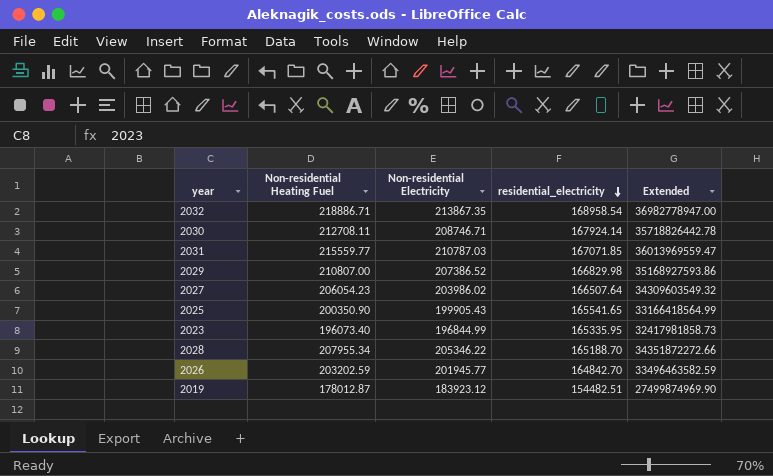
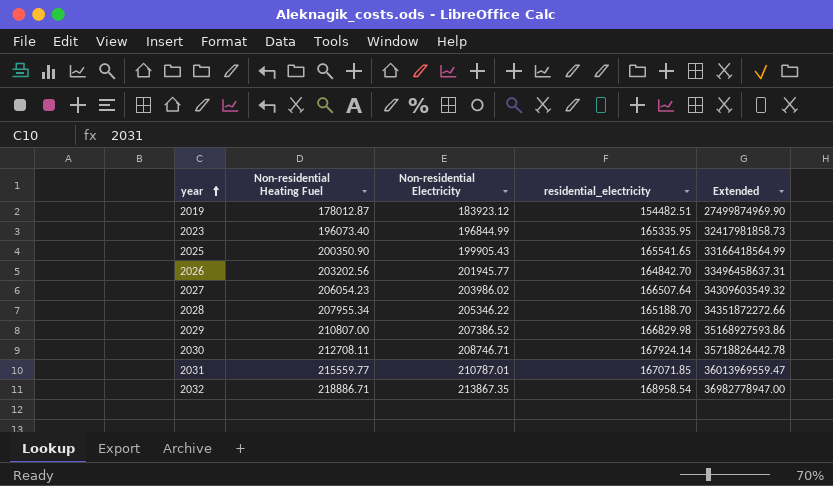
row order: residential_electricity descending -> year ascending
2026 | Non-residential Heating Fuel: 203202.59 -> 203202.56
2026 | Extended: 33496463582.59 -> 33496458637.31
2031 | Non-residential Electricity: 210787.03 -> 210787.01

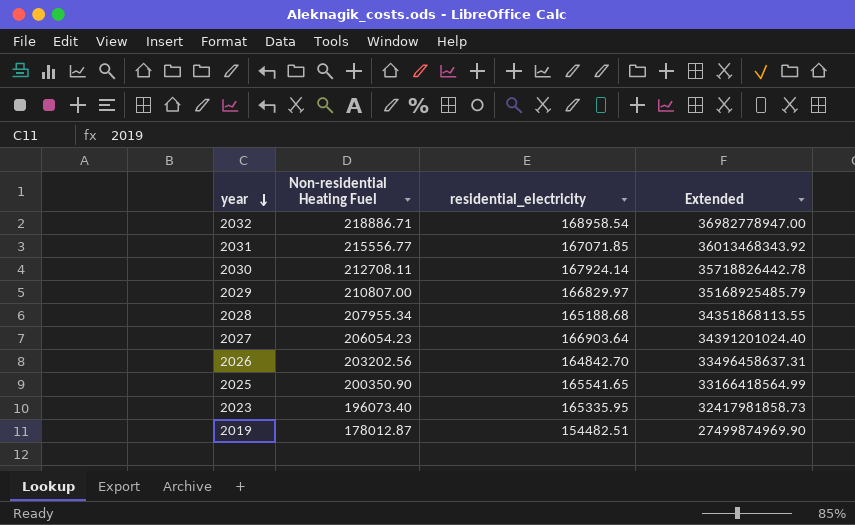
row order: year ascending -> year descending
column Non-residential Electricity | position: 3 -> none
2031 | Non-residential Heating Fuel: 215559.77 -> 215556.77
2031 | Extended: 36013969559.47 -> 36013468343.92
2029 | residential_electricity: 166829.98 -> 166829.97
2029 | Extended: 35168927593.86 -> 35168925485.79
2028 | residential_electricity: 165188.70 -> 165188.68
2028 | Extended: 34351872272.66 -> 34351868113.55
2027 | residential_electricity: 166507.64 -> 166903.64
2027 | Extended: 34309603549.32 -> 34391201024.40

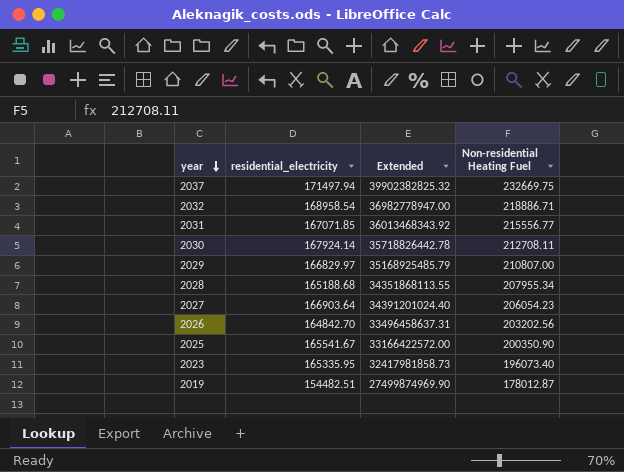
column Non-residential Heating Fuel | position: 2 -> 4
row 2037: none -> 171497.94 | 39902382825.32 | 232669.75
2025 | residential_electricity: 165541.65 -> 165541.67
2025 | Extended: 33166418564.99 -> 33166422572.00

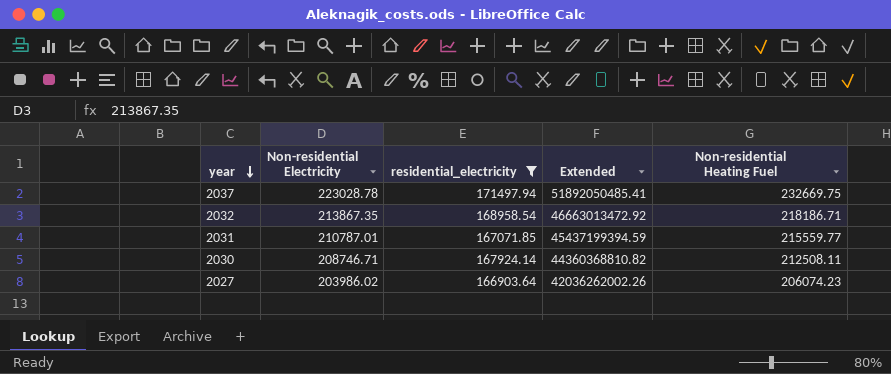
filter: none -> residential_electricity >= 166903.64
column Non-residential Electricity | position: none -> 2
column Extended | formula: [residential_electricity] * [Non-residential Heating Fuel] -> [Non-residential Electricity] * [Non-residential Heating Fuel]
2032 | Non-residential Heating Fuel: 218886.71 -> 218186.71
2031 | Non-residential Heating Fuel: 215556.77 -> 215559.77
2030 | Non-residential Heating Fuel: 212708.11 -> 212508.11
2027 | Non-residential Heating Fuel: 206054.23 -> 206074.23

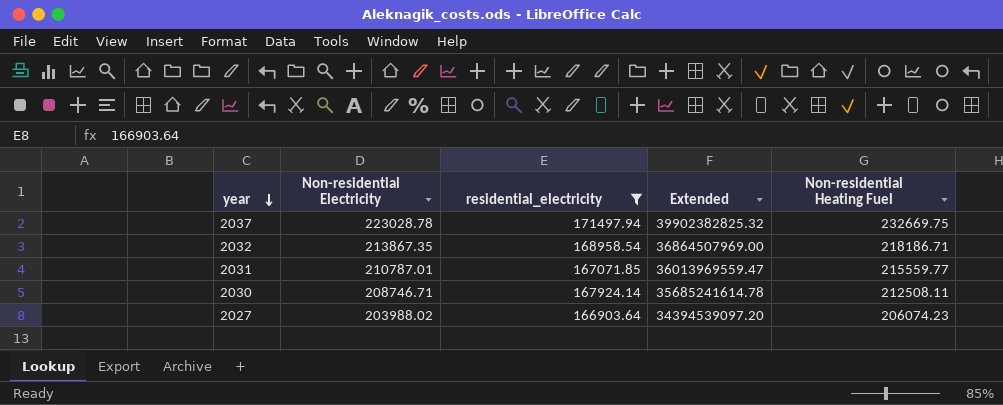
column Extended | formula: [Non-residential Electricity] * [Non-residential Heating Fuel] -> [residential_electricity] * [Non-residential Heating Fuel]
2027 | Non-residential Electricity: 203986.02 -> 203988.02

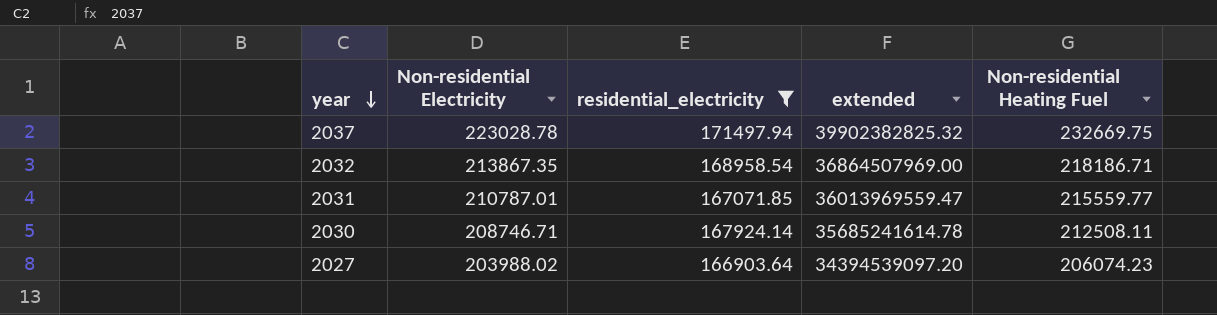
column name: Extended -> extended

